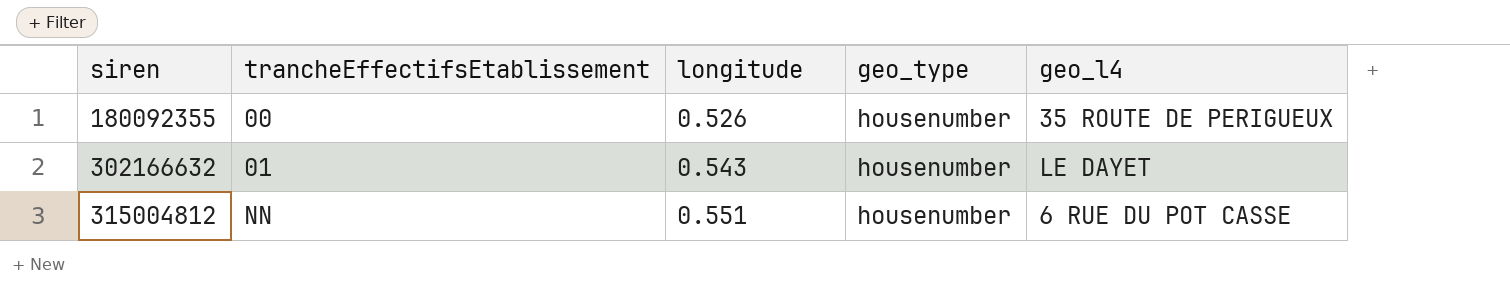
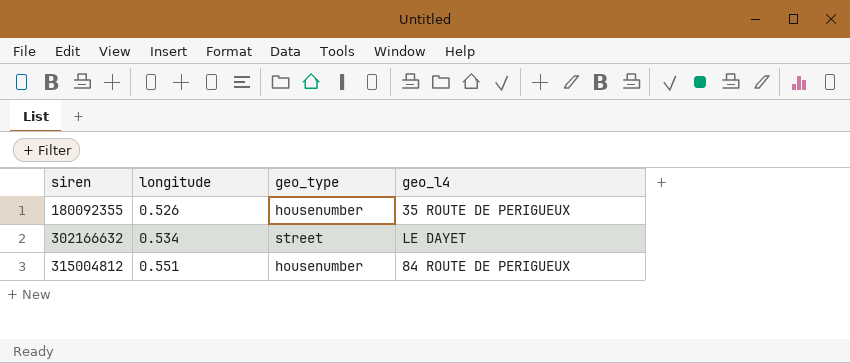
column trancheEffectifsEtablissement | position: 2 -> none
302166632 | longitude: 0.543 -> 0.534
302166632 | geo_type: housenumber -> street
315004812 | geo_l4: 6 RUE DU POT CASSE -> 84 ROUTE DE PERIGUEUX

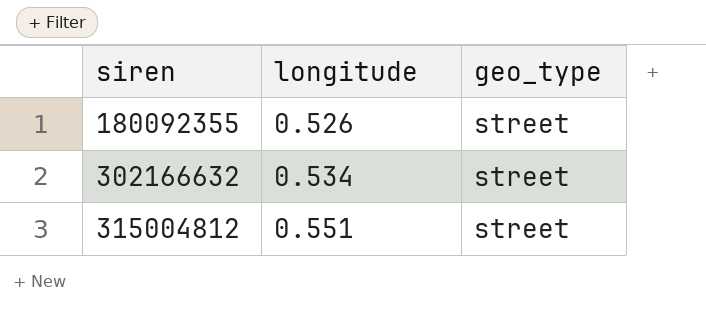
column geo_l4 | position: 4 -> none
180092355 | geo_type: housenumber -> street
315004812 | geo_type: housenumber -> street

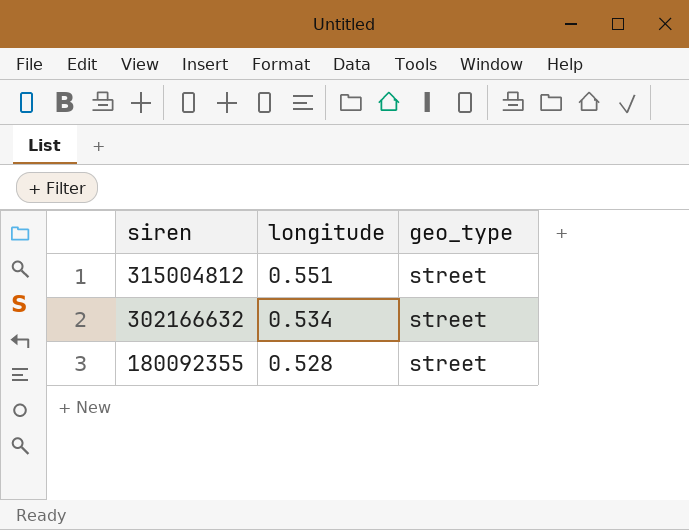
row order: siren ascending -> siren descending
180092355 | longitude: 0.526 -> 0.528

